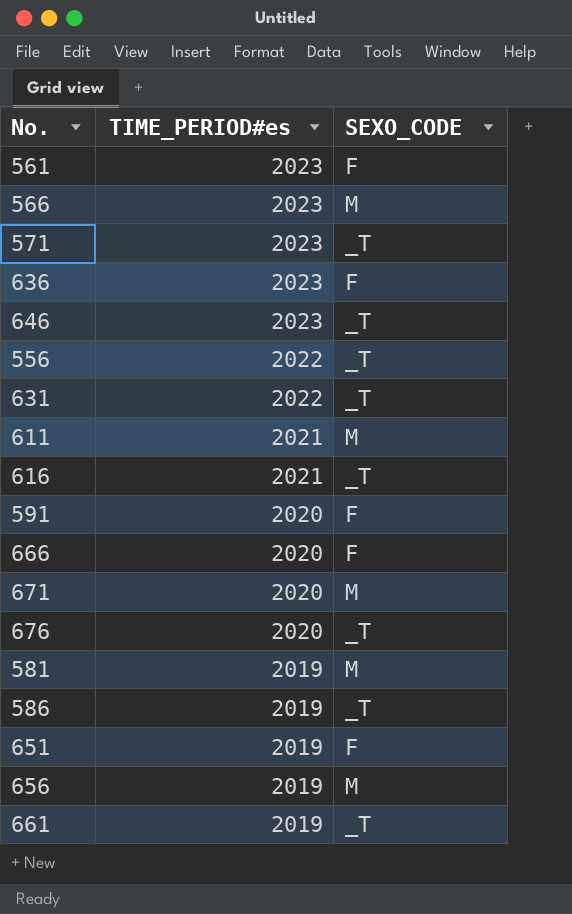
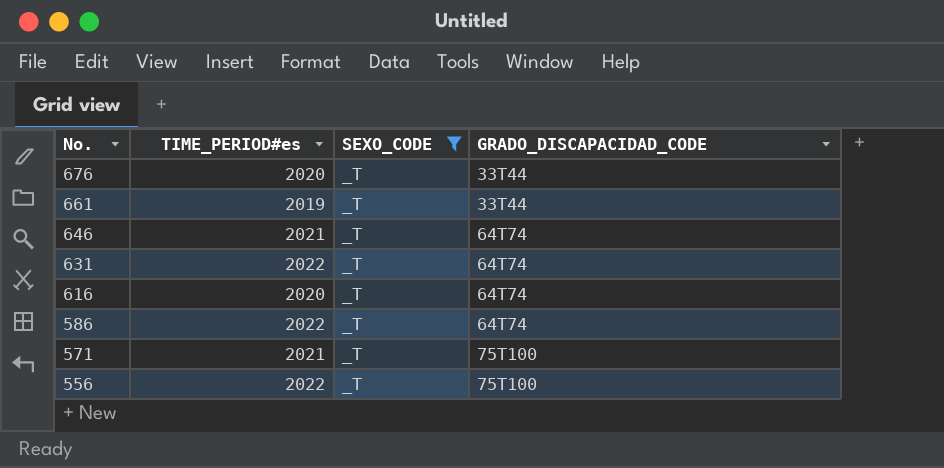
filter: none -> SEXO_CODE = _T
row order: TIME_PERIOD#es descending -> No. descending
column GRADO_DISCAPACIDAD_CODE | position: none -> 4
646 | TIME_PERIOD#es: 2023 -> 2021
616 | TIME_PERIOD#es: 2021 -> 2020
586 | TIME_PERIOD#es: 2019 -> 2022
571 | TIME_PERIOD#es: 2023 -> 2021

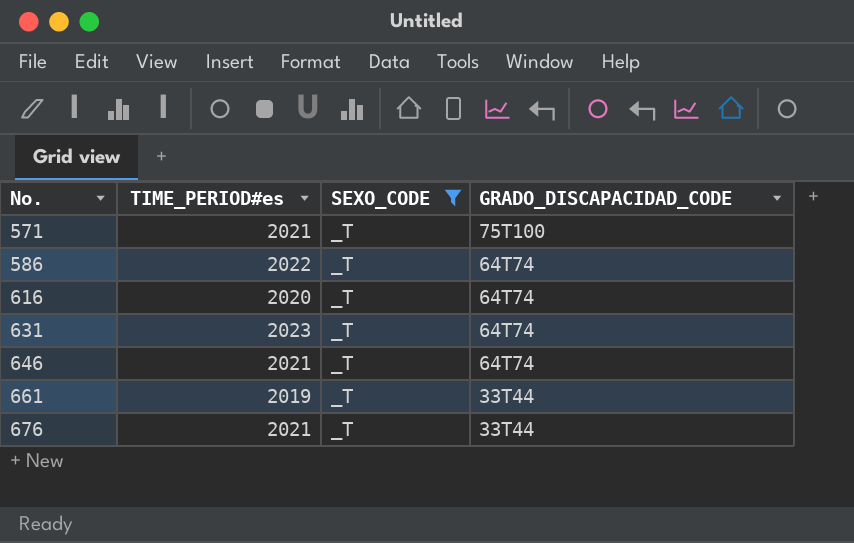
row order: No. descending -> No. ascending
row 556: 2022 | _T | 75T100 -> none
631 | TIME_PERIOD#es: 2022 -> 2023
676 | TIME_PERIOD#es: 2020 -> 2021

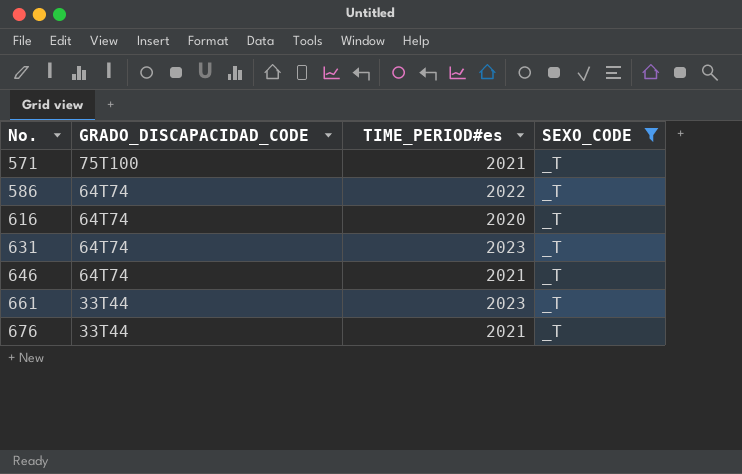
column GRADO_DISCAPACIDAD_CODE | position: 4 -> 2
661 | TIME_PERIOD#es: 2019 -> 2023

